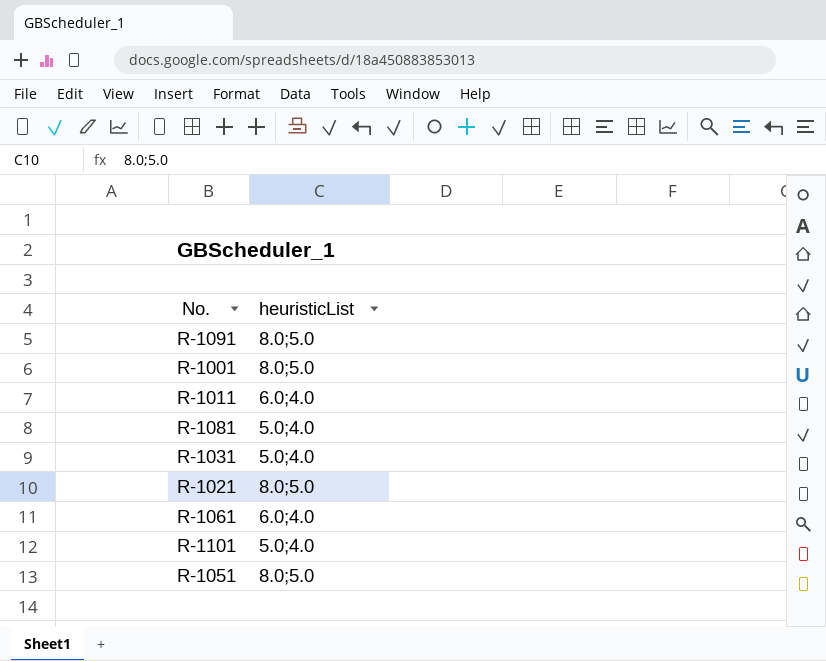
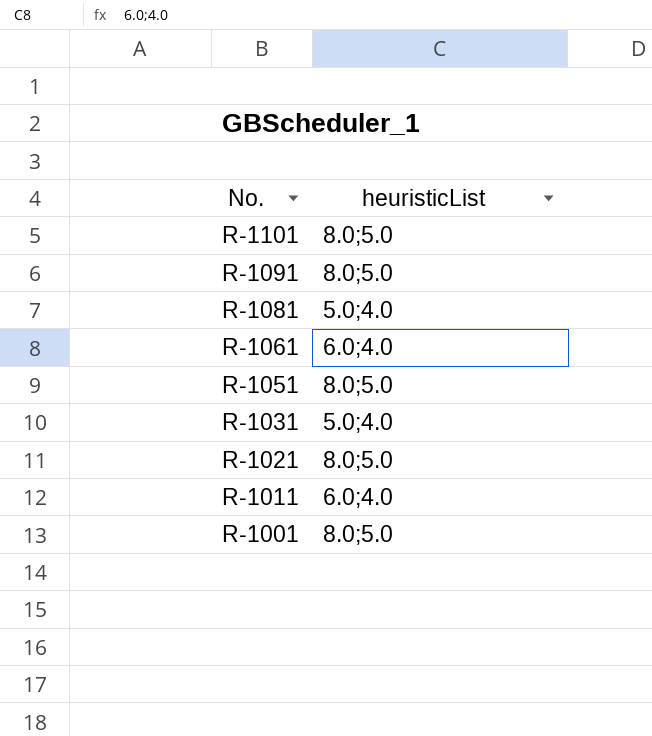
row order: none -> No. descending
R-1101 | heuristicList: 5.0;4.0 -> 8.0;5.0

